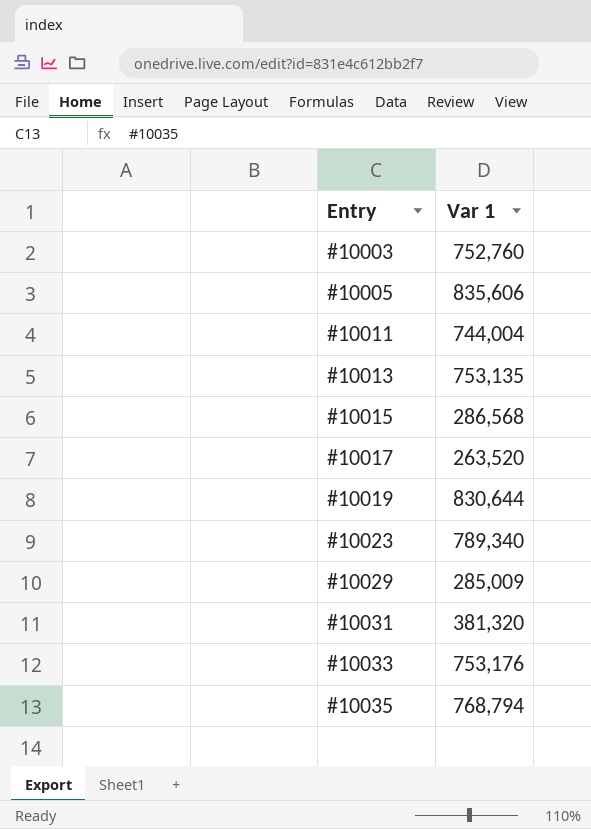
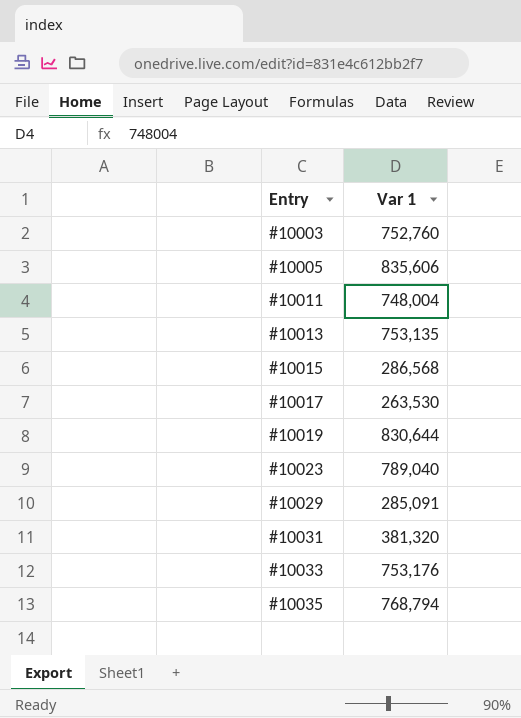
#10011 | Var 1: 744,004 -> 748,004
#10017 | Var 1: 263,520 -> 263,530
#10023 | Var 1: 789,340 -> 789,040
#10029 | Var 1: 285,009 -> 285,091

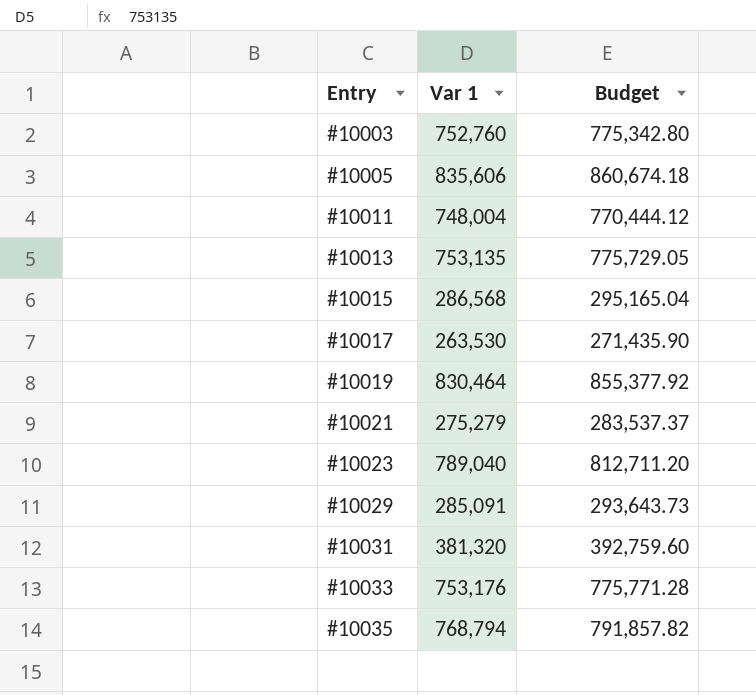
column Budget | formula: none -> [Var 1] * 1.03
#10019 | Var 1: 830,644 -> 830,464
row #10021: none -> 275,279 | 283,537.37

